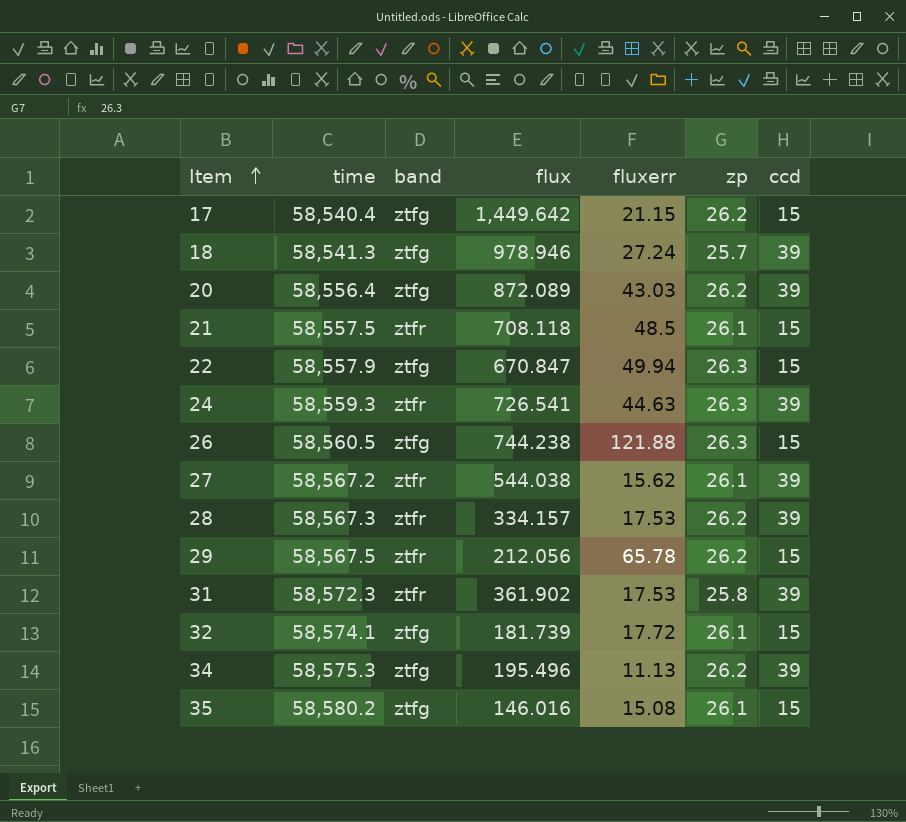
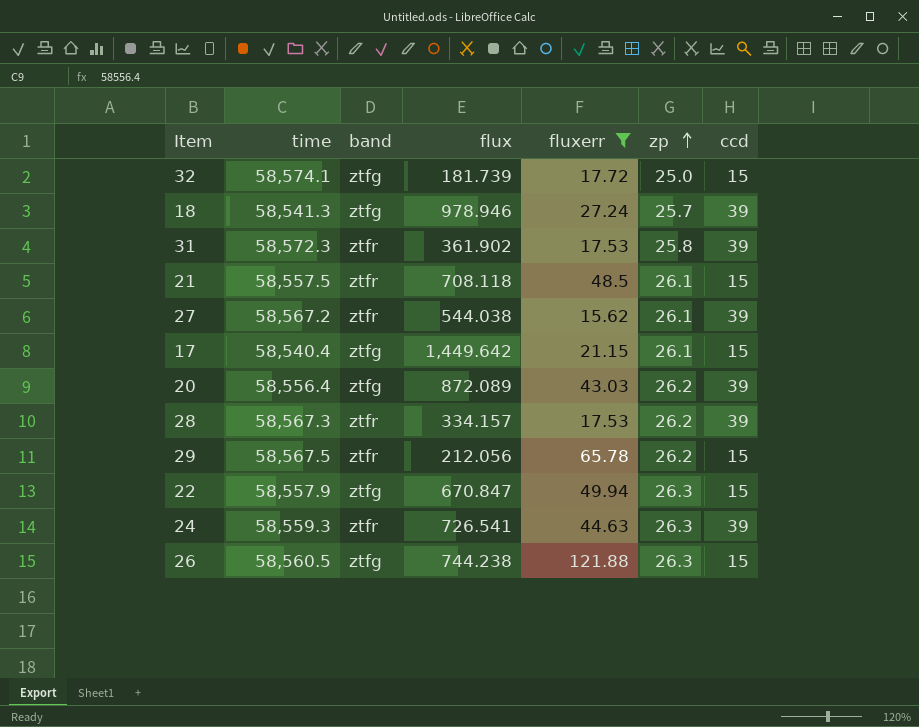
filter: none -> fluxerr >= 15.62
row order: Item ascending -> zp ascending
32 | zp: 26.1 -> 25.0
17 | zp: 26.2 -> 26.1

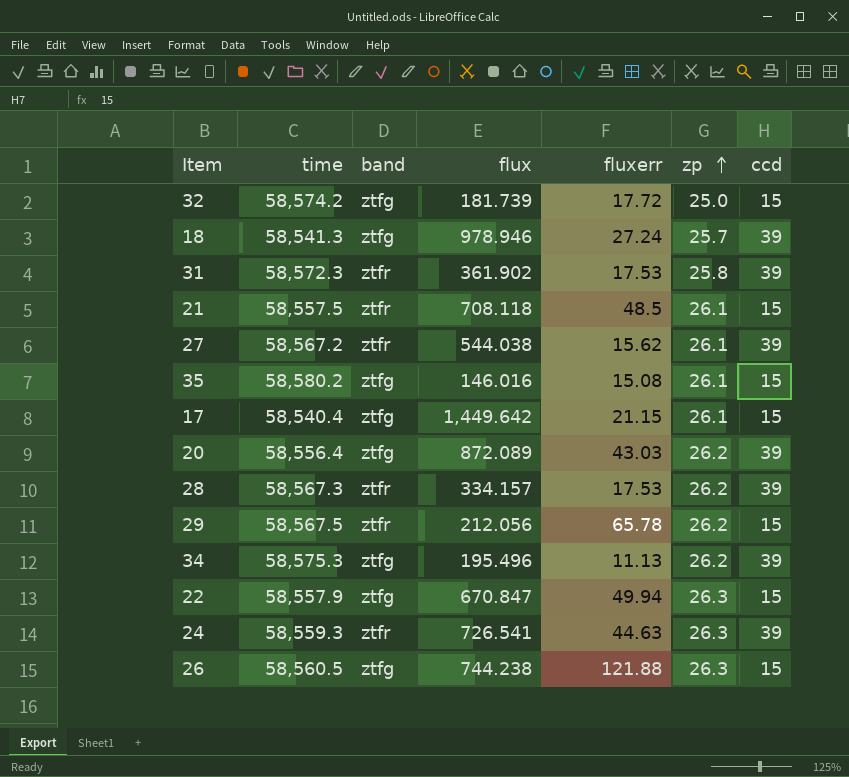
filter: fluxerr >= 15.62 -> none
32 | time: 58,574.1 -> 58,574.2

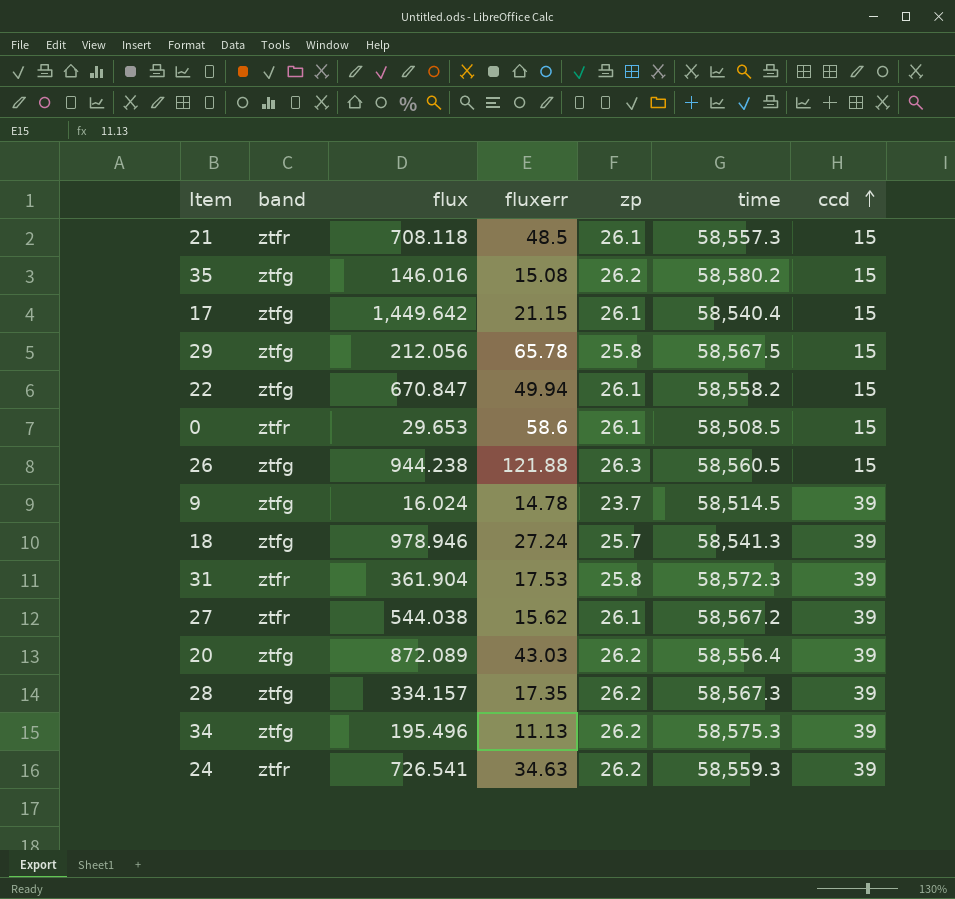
row order: zp ascending -> ccd ascending
column time | position: 2 -> 6
row 32: 58,574.2 | ztfg | 181.739 | 17.72 | 25.0 | 15 -> none
21 | time: 58,557.5 -> 58,557.3
35 | zp: 26.1 -> 26.2
29 | band: ztfr -> ztfg
29 | zp: 26.2 -> 25.8
22 | zp: 26.3 -> 26.1
22 | time: 58,557.9 -> 58,558.2
row 0: none -> ztfr | 29.653 | 58.6 | 26.1 | 58,508.5 | 15
26 | flux: 744.238 -> 944.238
row 9: none -> ztfg | 16.024 | 14.78 | 23.7 | 58,514.5 | 39
31 | flux: 361.902 -> 361.904
28 | band: ztfr -> ztfg
28 | fluxerr: 17.53 -> 17.35
24 | fluxerr: 44.63 -> 34.63
24 | zp: 26.3 -> 26.2

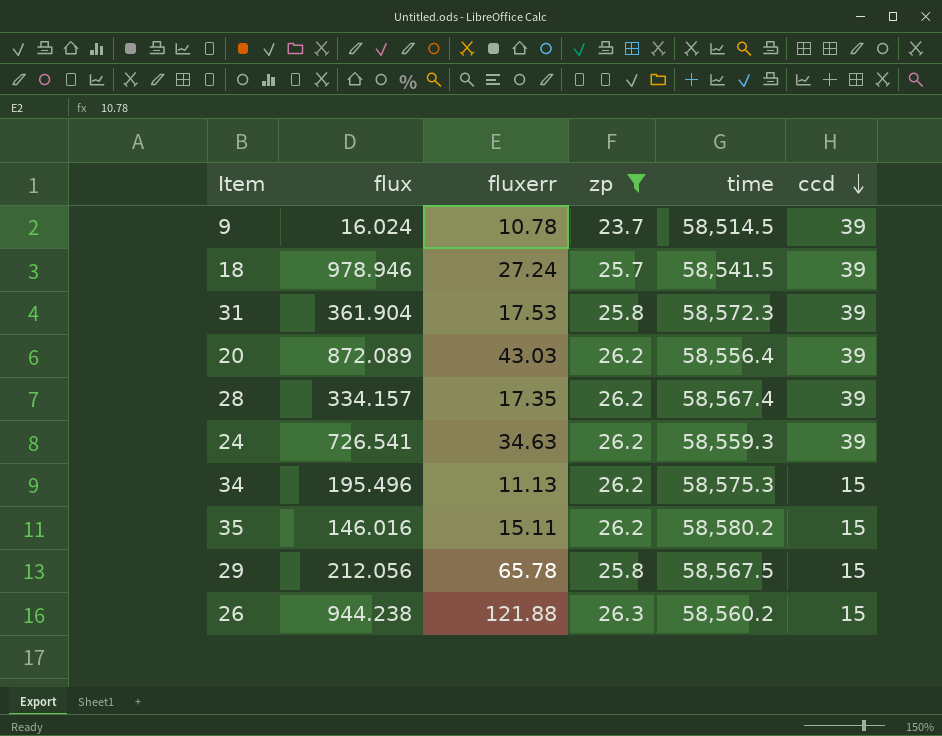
filter: none -> zp != 26.1
row order: ccd ascending -> ccd descending
column band | position: 2 -> none
9 | fluxerr: 14.78 -> 10.78
18 | time: 58,541.3 -> 58,541.5
28 | time: 58,567.3 -> 58,567.4
34 | ccd: 39 -> 15
35 | fluxerr: 15.08 -> 15.11
26 | time: 58,560.5 -> 58,560.2

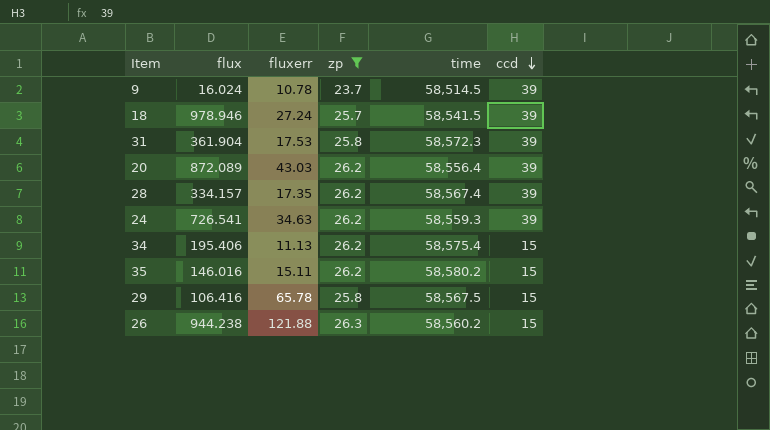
34 | flux: 195.496 -> 195.406
34 | time: 58,575.3 -> 58,575.4
29 | flux: 212.056 -> 106.416

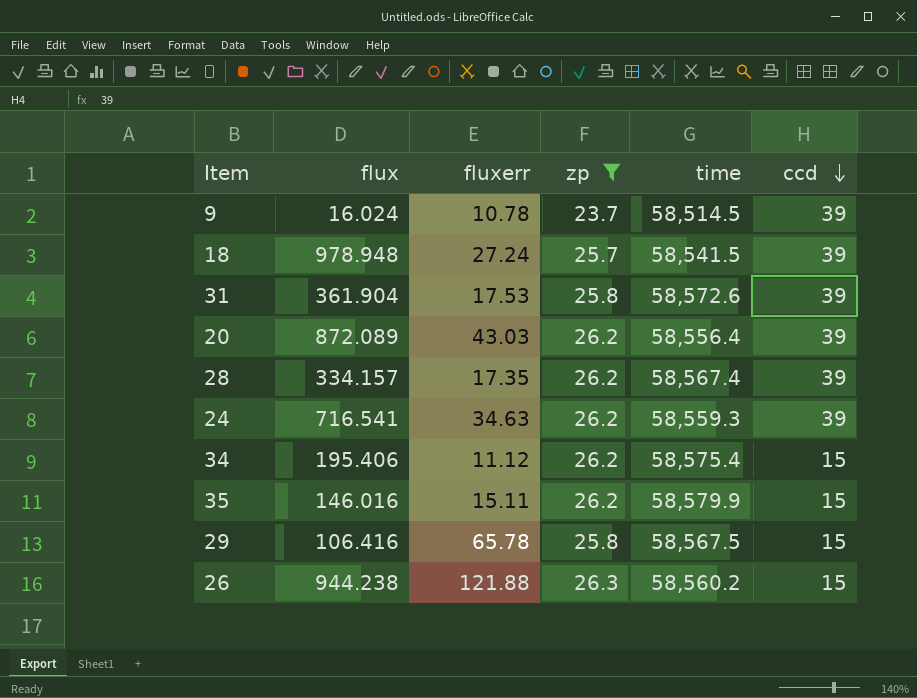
18 | flux: 978.946 -> 978.948
31 | time: 58,572.3 -> 58,572.6
24 | flux: 726.541 -> 716.541
34 | fluxerr: 11.13 -> 11.12
35 | time: 58,580.2 -> 58,579.9

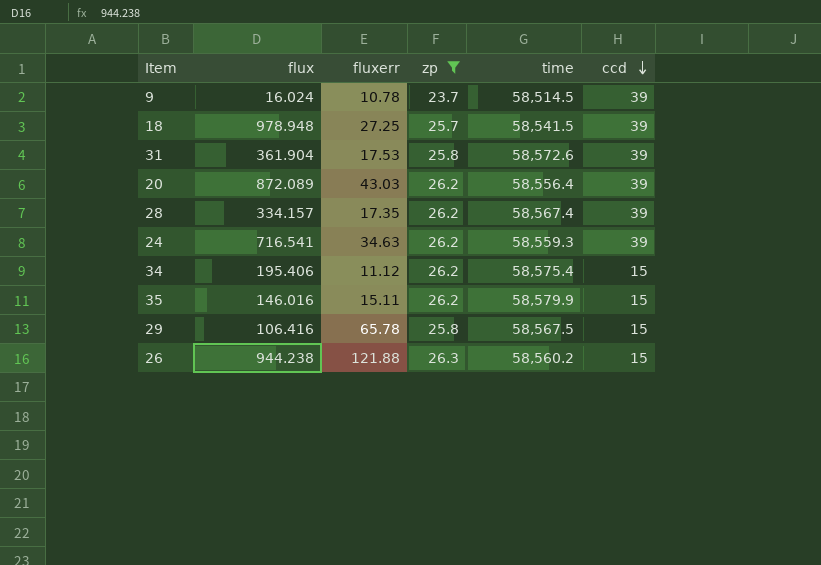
18 | fluxerr: 27.24 -> 27.25

